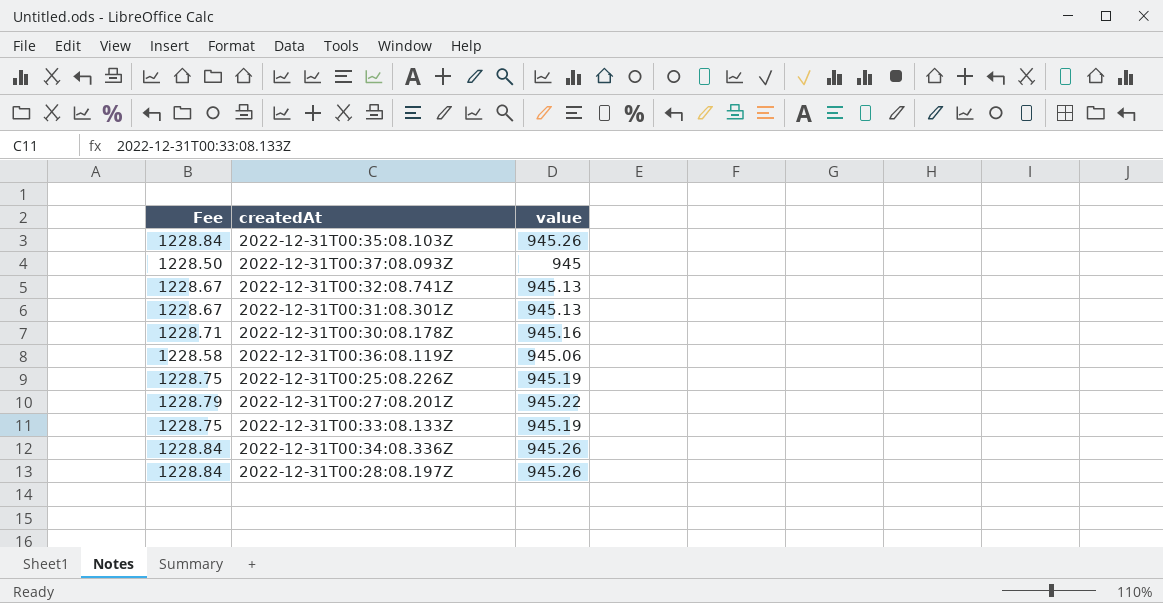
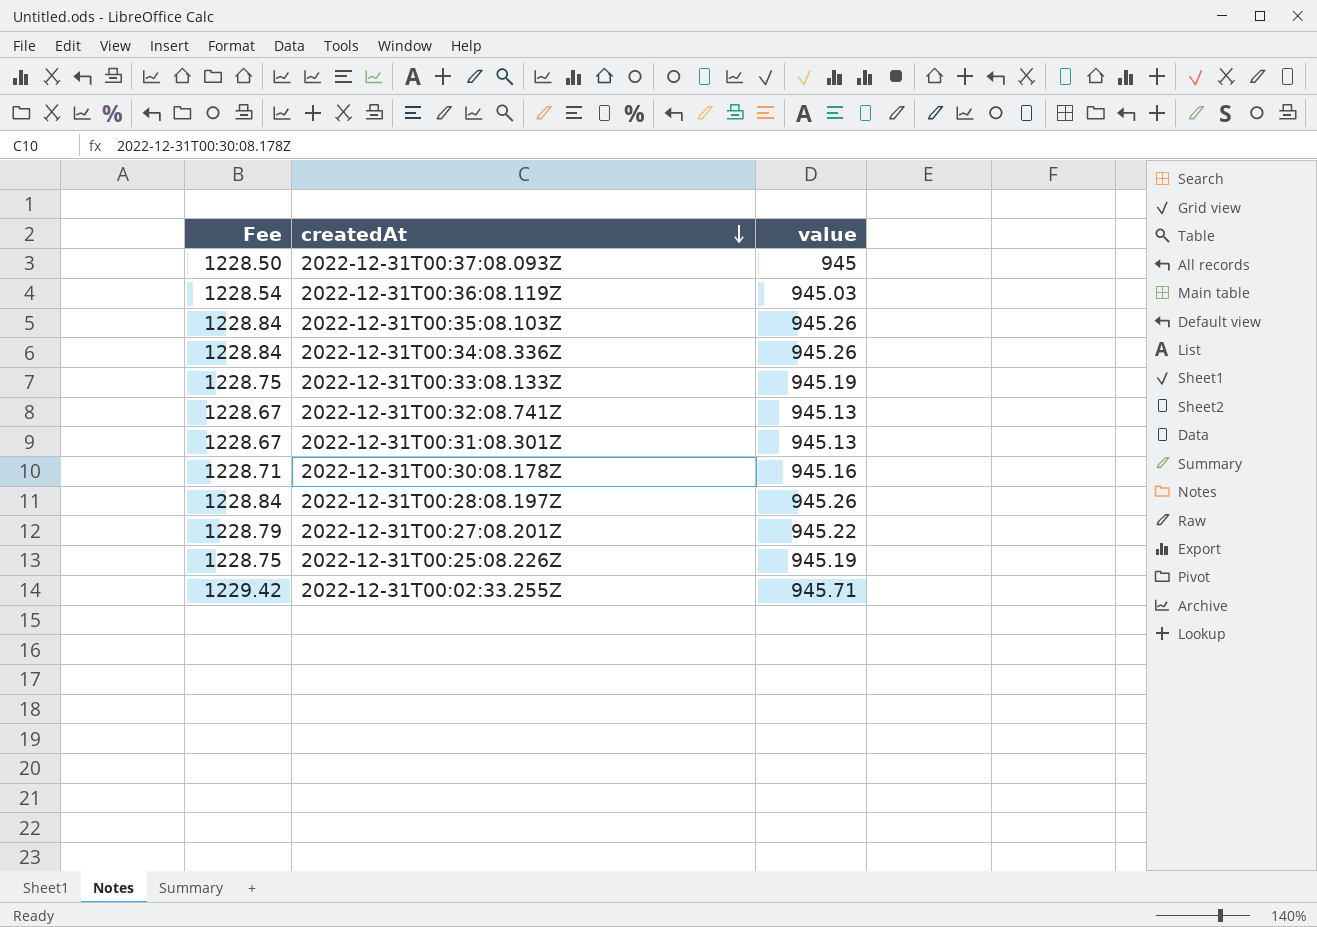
row order: none -> createdAt descending
2022-12-31T00:36:08.119Z | Fee: 1228.58 -> 1228.54
2022-12-31T00:36:08.119Z | value: 945.06 -> 945.03
row 2022-12-31T00:02:33.255Z: none -> 1229.42 | 945.71

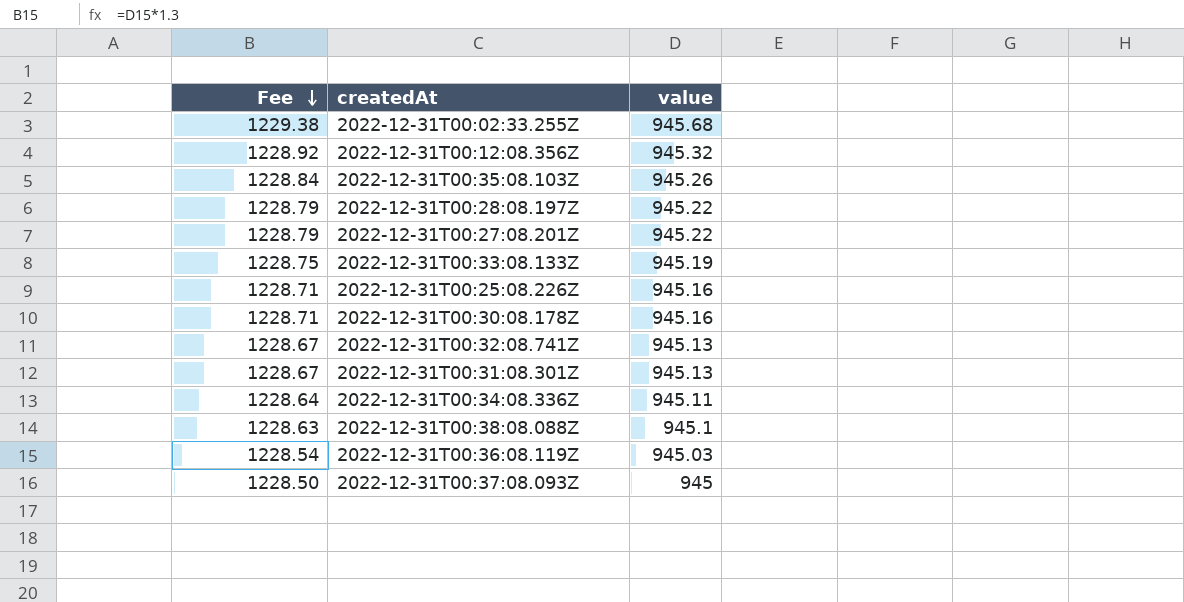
row order: createdAt descending -> Fee descending
2022-12-31T00:02:33.255Z | Fee: 1229.42 -> 1229.38
2022-12-31T00:02:33.255Z | value: 945.71 -> 945.68
row 2022-12-31T00:12:08.356Z: none -> 1228.92 | 945.32
2022-12-31T00:28:08.197Z | Fee: 1228.84 -> 1228.79
2022-12-31T00:28:08.197Z | value: 945.26 -> 945.22
2022-12-31T00:25:08.226Z | Fee: 1228.75 -> 1228.71
2022-12-31T00:25:08.226Z | value: 945.19 -> 945.16
2022-12-31T00:34:08.336Z | Fee: 1228.84 -> 1228.64
2022-12-31T00:34:08.336Z | value: 945.26 -> 945.11
row 2022-12-31T00:38:08.088Z: none -> 1228.63 | 945.1

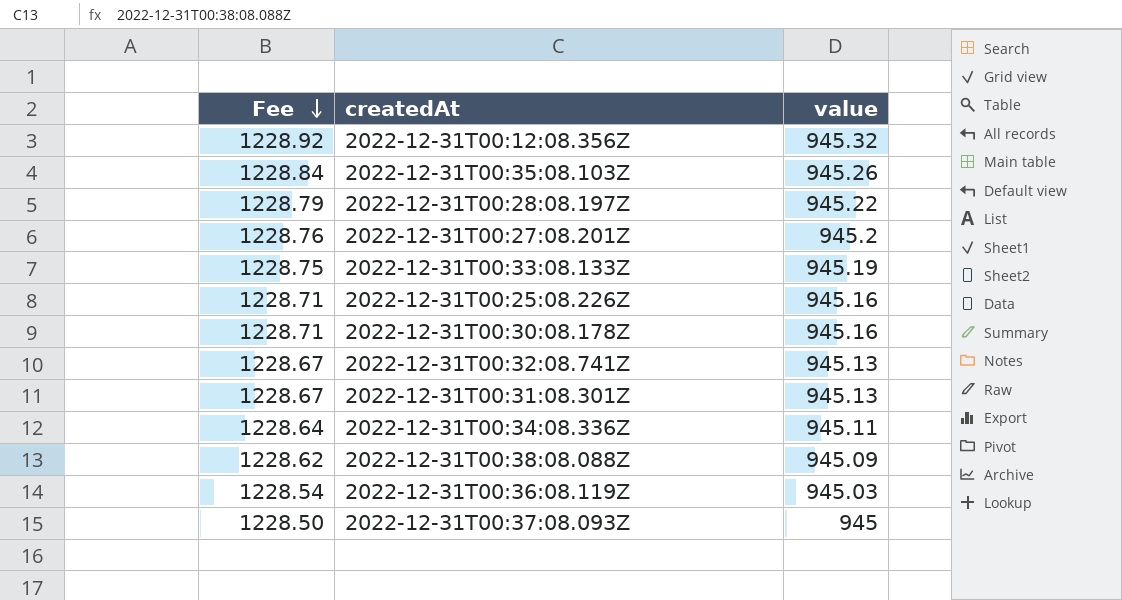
row 2022-12-31T00:02:33.255Z: 1229.38 | 945.68 -> none
2022-12-31T00:27:08.201Z | Fee: 1228.79 -> 1228.76
2022-12-31T00:27:08.201Z | value: 945.22 -> 945.2
2022-12-31T00:38:08.088Z | Fee: 1228.63 -> 1228.62
2022-12-31T00:38:08.088Z | value: 945.1 -> 945.09

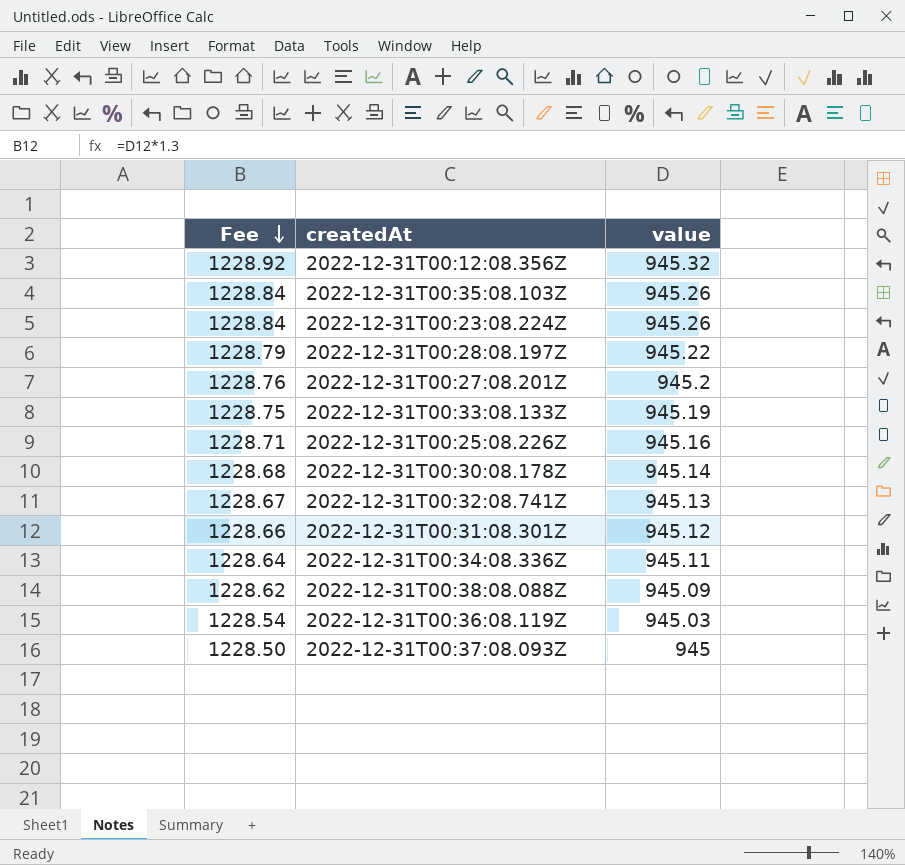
row 2022-12-31T00:23:08.224Z: none -> 1228.84 | 945.26
2022-12-31T00:30:08.178Z | Fee: 1228.71 -> 1228.68
2022-12-31T00:30:08.178Z | value: 945.16 -> 945.14
2022-12-31T00:31:08.301Z | Fee: 1228.67 -> 1228.66
2022-12-31T00:31:08.301Z | value: 945.13 -> 945.12

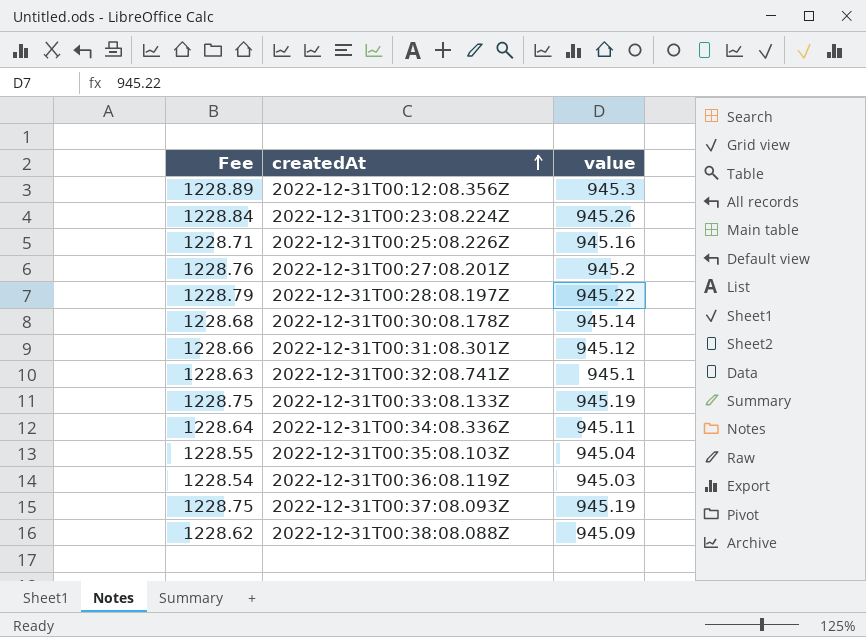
row order: Fee descending -> createdAt ascending
2022-12-31T00:12:08.356Z | Fee: 1228.92 -> 1228.89
2022-12-31T00:12:08.356Z | value: 945.32 -> 945.3
2022-12-31T00:32:08.741Z | Fee: 1228.67 -> 1228.63
2022-12-31T00:32:08.741Z | value: 945.13 -> 945.1
2022-12-31T00:35:08.103Z | Fee: 1228.84 -> 1228.55
2022-12-31T00:35:08.103Z | value: 945.26 -> 945.04
2022-12-31T00:37:08.093Z | Fee: 1228.50 -> 1228.75
2022-12-31T00:37:08.093Z | value: 945 -> 945.19

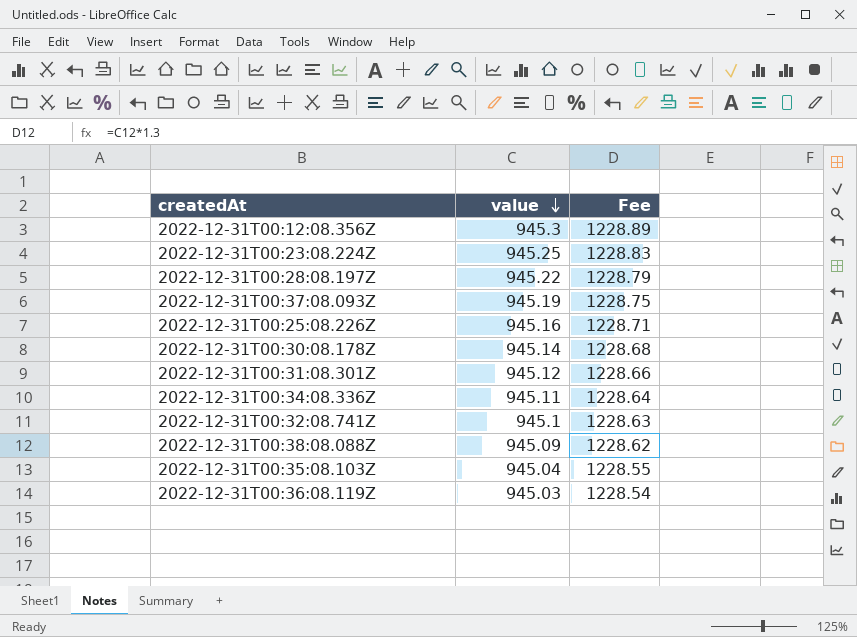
row order: createdAt ascending -> value descending
column Fee | position: 1 -> 3
row 2022-12-31T00:27:08.201Z: 1228.76 | 945.2 -> none
row 2022-12-31T00:33:08.133Z: 1228.75 | 945.19 -> none
2022-12-31T00:23:08.224Z | value: 945.26 -> 945.25
2022-12-31T00:23:08.224Z | Fee: 1228.84 -> 1228.83

